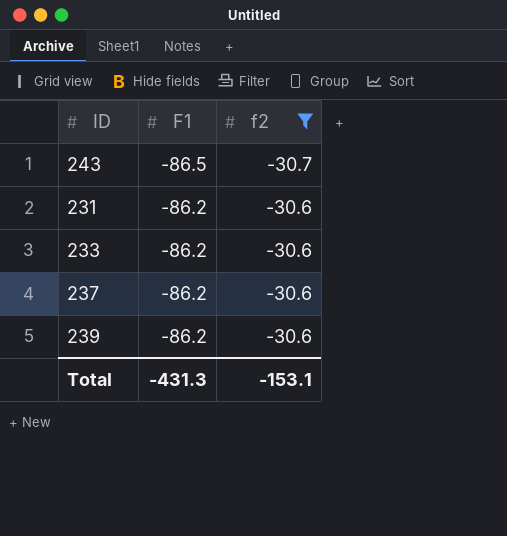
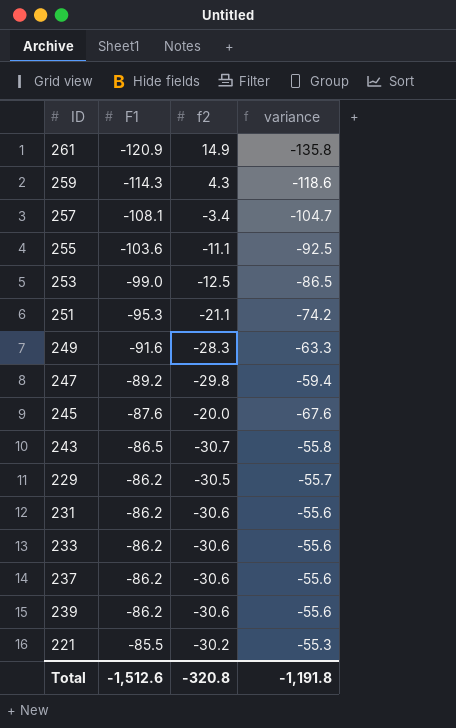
filter: f2 <= -30.6 -> none
column variance | formula: none -> [F1] - [f2]
Total | F1: -431.3 -> -1,512.6
Total | f2: -153.1 -> -320.8

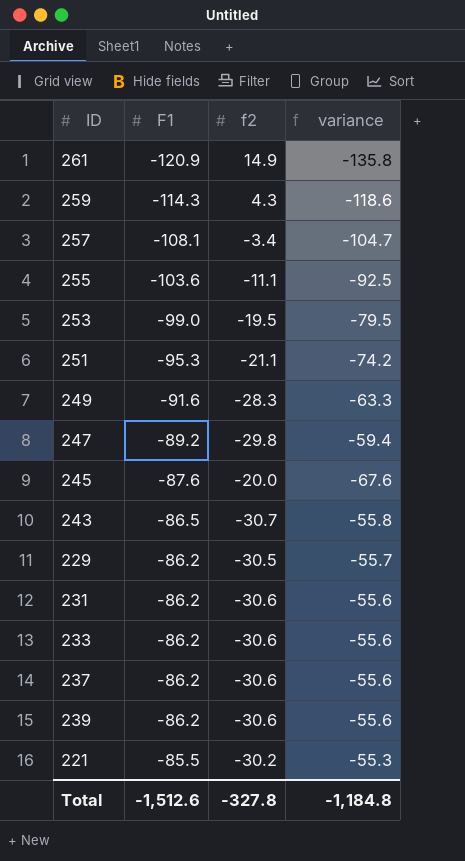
253 | f2: -12.5 -> -19.5
253 | variance: -86.5 -> -79.5
Total | f2: -320.8 -> -327.8
Total | variance: -1,191.8 -> -1,184.8

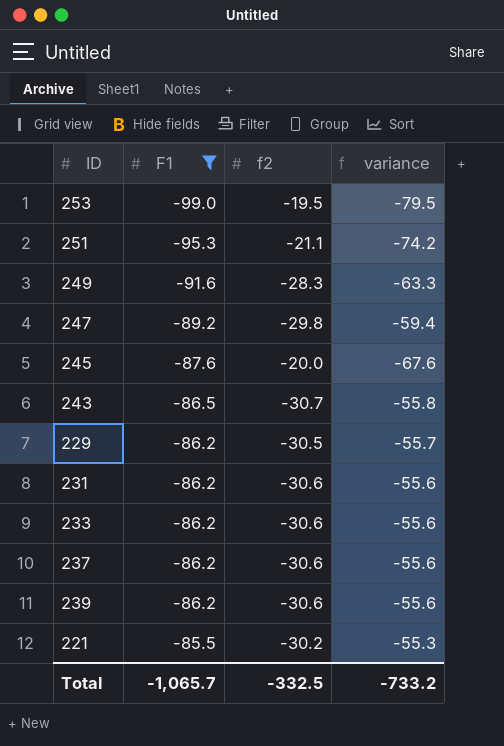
filter: none -> F1 >= -99.0
Total | F1: -1,512.6 -> -1,065.7
Total | f2: -327.8 -> -332.5
Total | variance: -1,184.8 -> -733.2

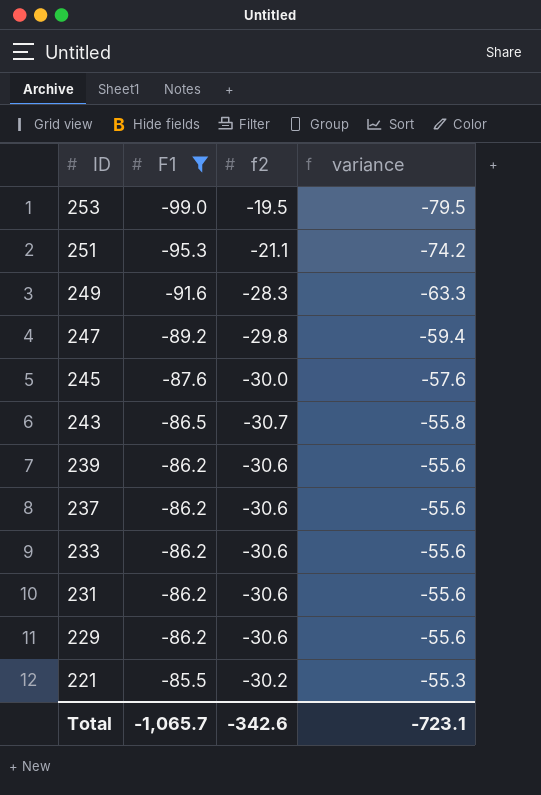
row order: F1 ascending -> ID descending
245 | f2: -20.0 -> -30.0
245 | variance: -67.6 -> -57.6
229 | f2: -30.5 -> -30.6
229 | variance: -55.7 -> -55.6
Total | f2: -332.5 -> -342.6
Total | variance: -733.2 -> -723.1

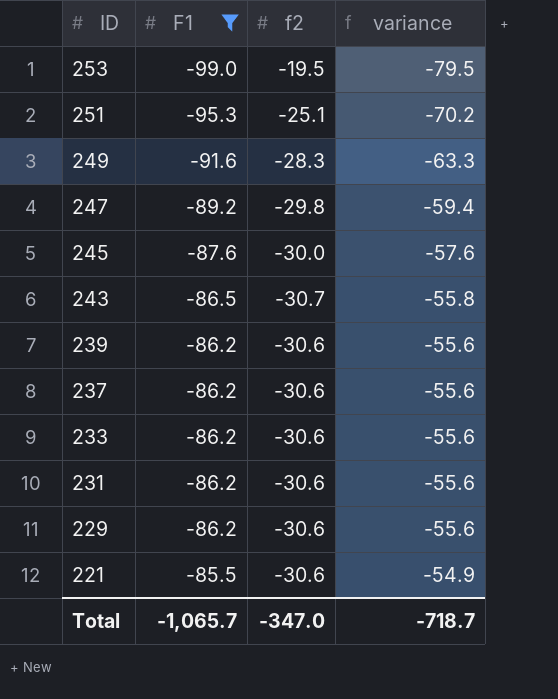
251 | f2: -21.1 -> -25.1
251 | variance: -74.2 -> -70.2
221 | f2: -30.2 -> -30.6
221 | variance: -55.3 -> -54.9
Total | f2: -342.6 -> -347.0
Total | variance: -723.1 -> -718.7

